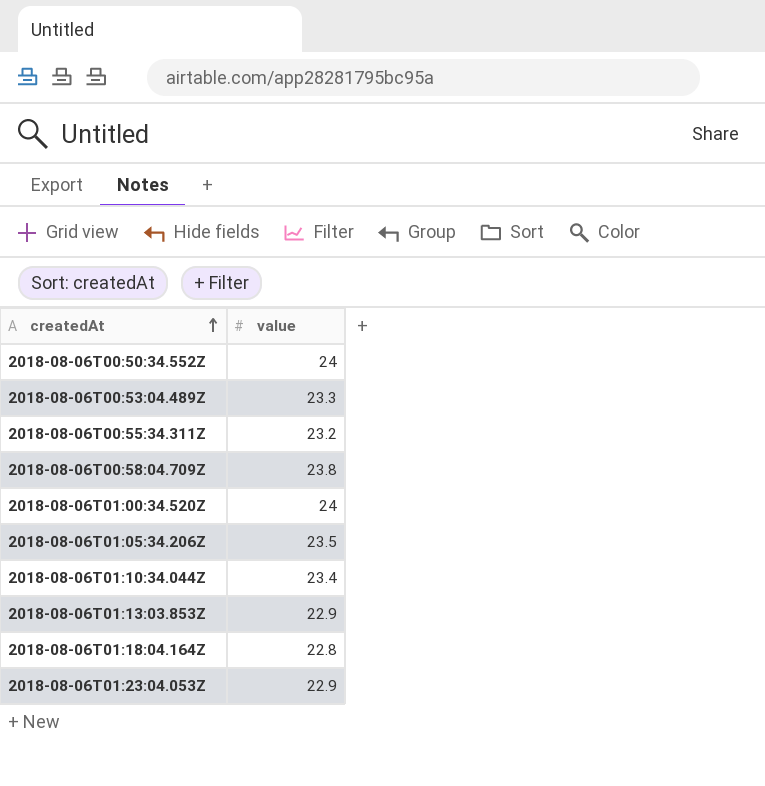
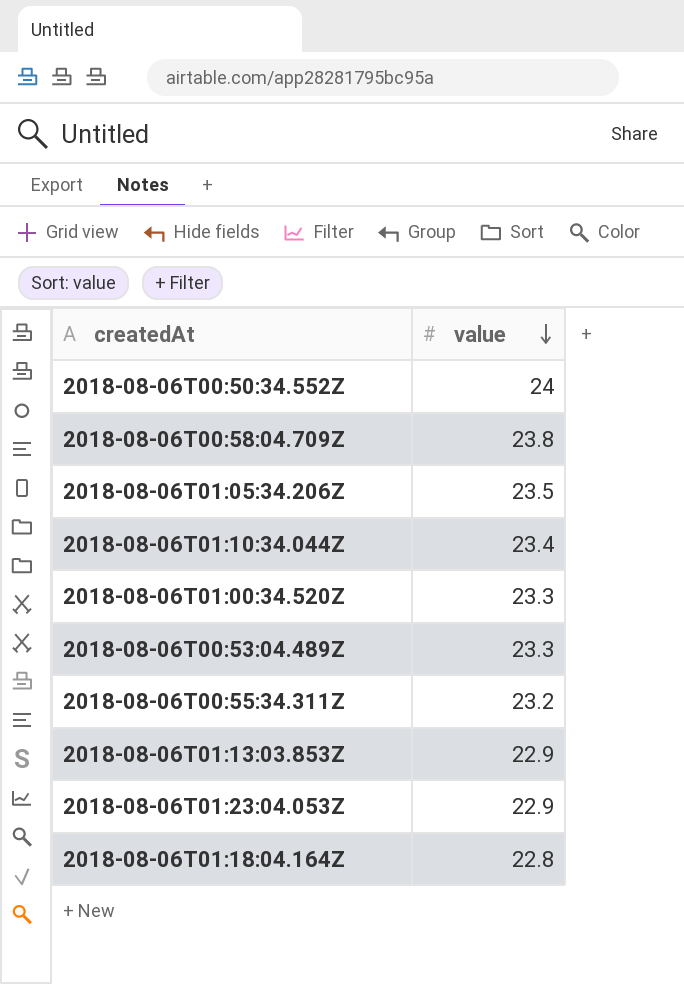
row order: createdAt ascending -> value descending
2018-08-06T01:00:34.520Z | value: 24 -> 23.3

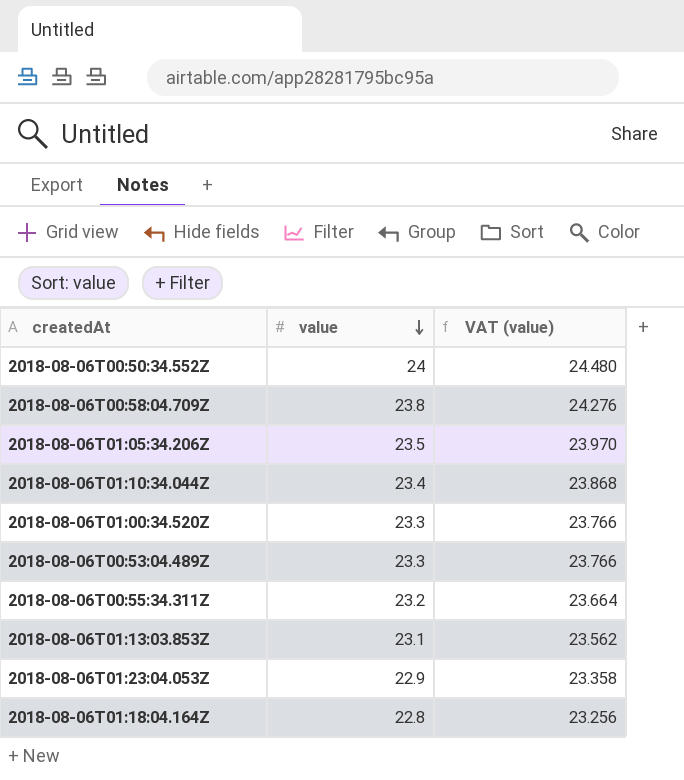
column VAT (value) | formula: none -> [value] * 1.02
2018-08-06T01:13:03.853Z | value: 22.9 -> 23.1

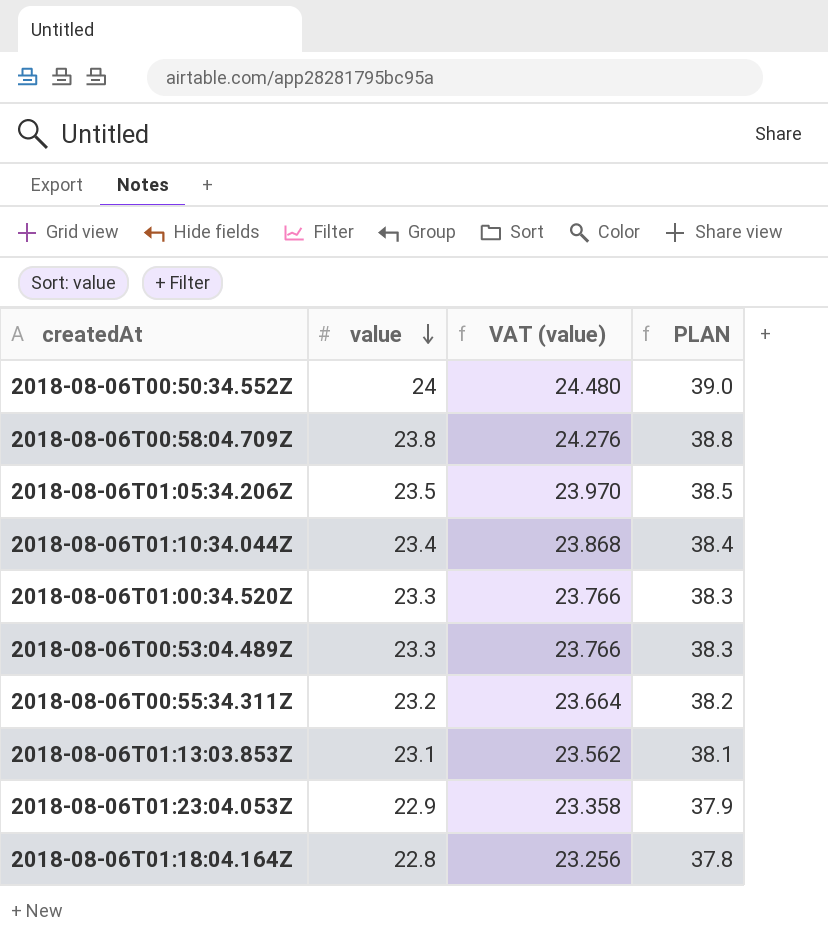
column PLAN | formula: none -> [value] + 15

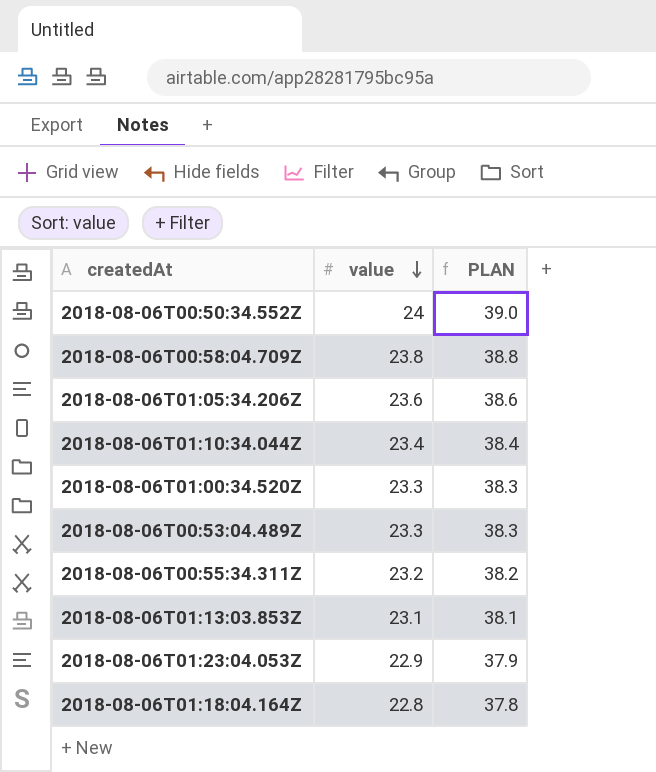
column VAT (value) | formula: [value] * 1.02 -> none
2018-08-06T01:05:34.206Z | value: 23.5 -> 23.6
2018-08-06T01:05:34.206Z | PLAN: 38.5 -> 38.6

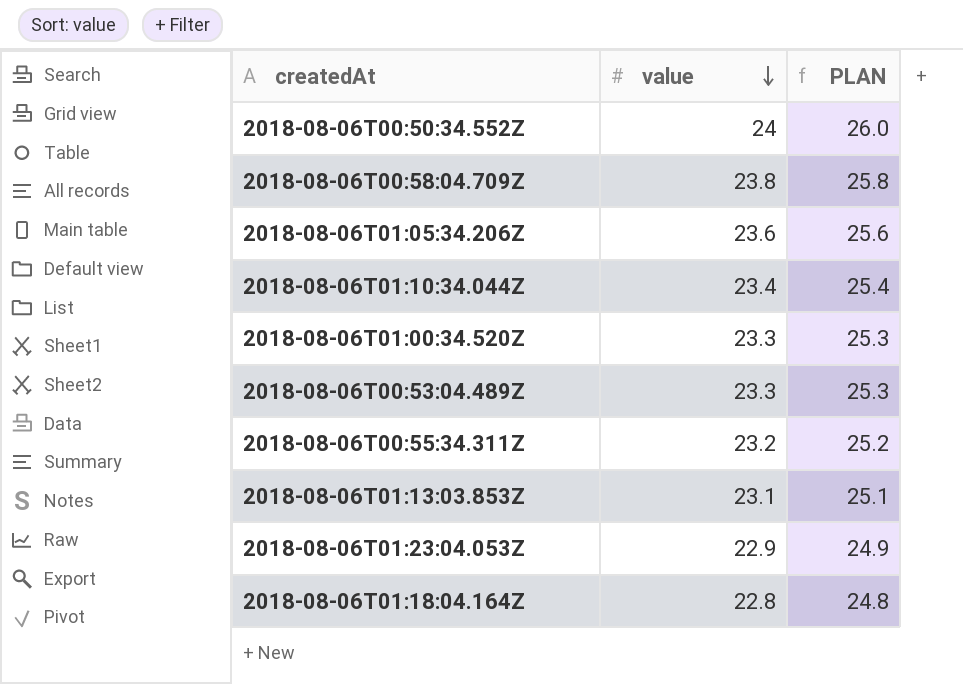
column PLAN | formula: [value] + 15 -> [value] + 2

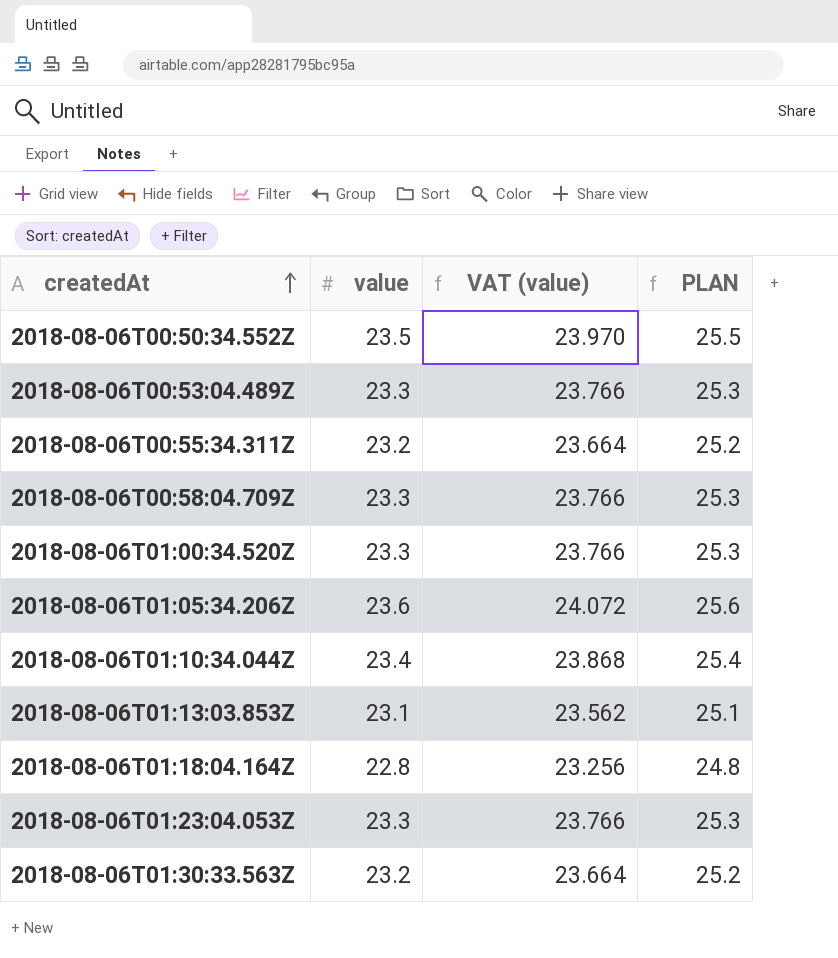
row order: value descending -> createdAt ascending
column VAT (value) | formula: none -> [value] * 1.02
2018-08-06T00:50:34.552Z | value: 24 -> 23.5
2018-08-06T00:50:34.552Z | PLAN: 26.0 -> 25.5
2018-08-06T00:58:04.709Z | value: 23.8 -> 23.3
2018-08-06T00:58:04.709Z | PLAN: 25.8 -> 25.3
2018-08-06T01:23:04.053Z | value: 22.9 -> 23.3
2018-08-06T01:23:04.053Z | PLAN: 24.9 -> 25.3
row 2018-08-06T01:30:33.563Z: none -> 23.2 | 23.664 | 25.2

